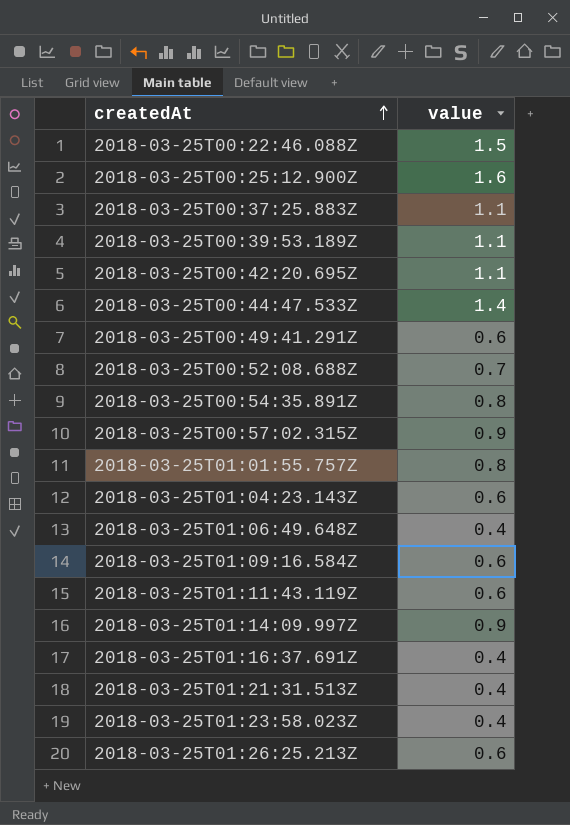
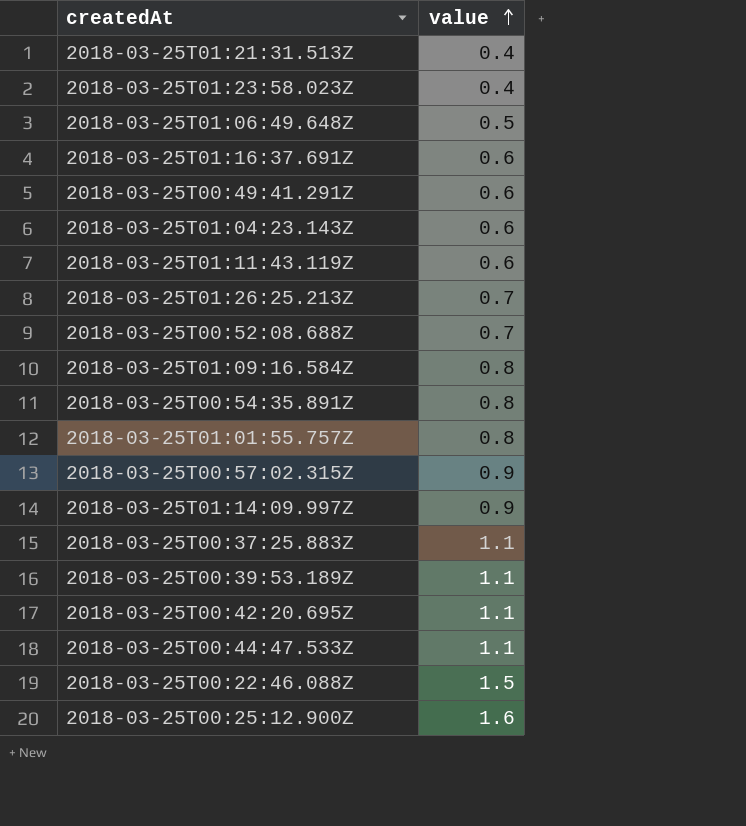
row order: createdAt ascending -> value ascending
2018-03-25T01:06:49.648Z | value: 0.4 -> 0.5
2018-03-25T01:16:37.691Z | value: 0.4 -> 0.6
2018-03-25T01:26:25.213Z | value: 0.6 -> 0.7
2018-03-25T01:09:16.584Z | value: 0.6 -> 0.8
2018-03-25T00:44:47.533Z | value: 1.4 -> 1.1

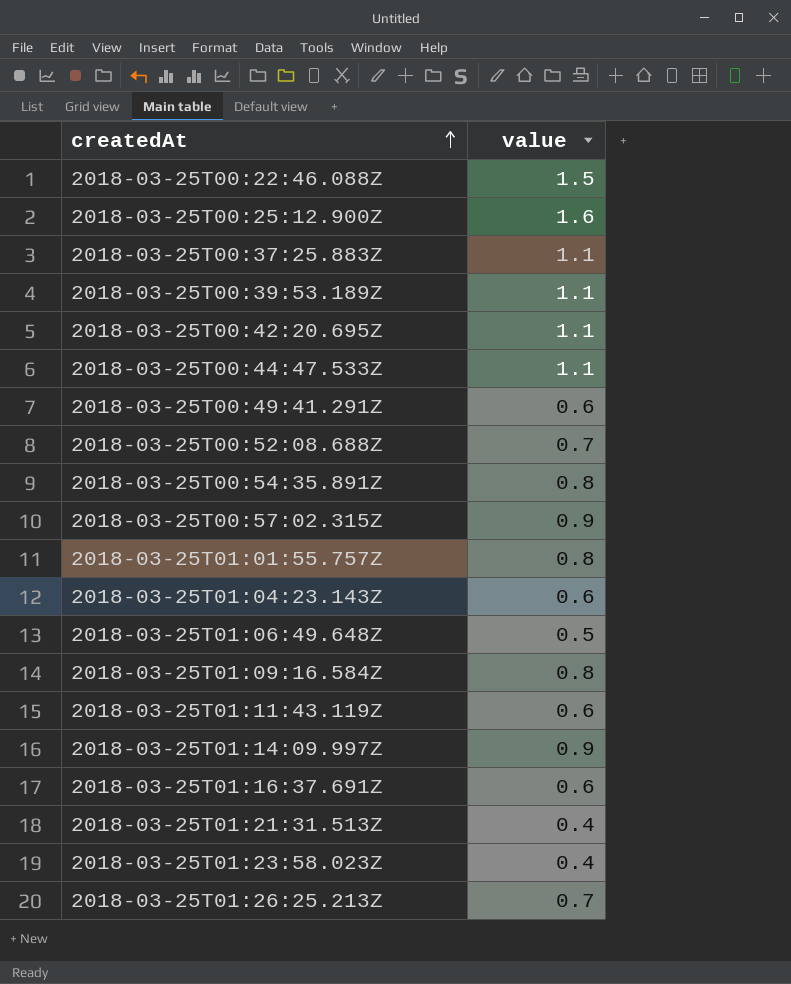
row order: value ascending -> createdAt ascending

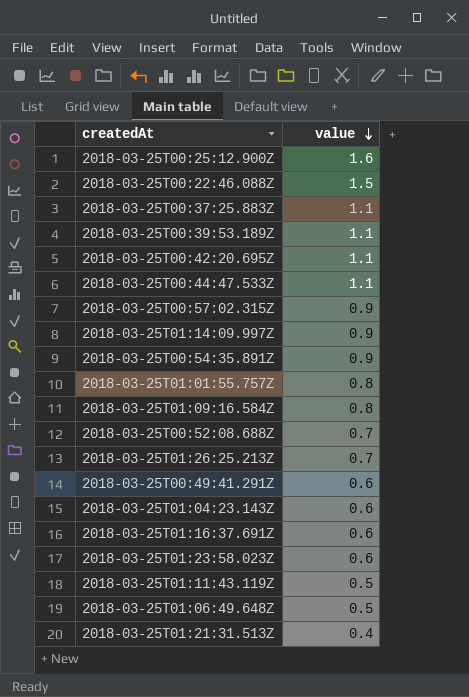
row order: createdAt ascending -> value descending
2018-03-25T00:54:35.891Z | value: 0.8 -> 0.9
2018-03-25T01:23:58.023Z | value: 0.4 -> 0.6
2018-03-25T01:11:43.119Z | value: 0.6 -> 0.5

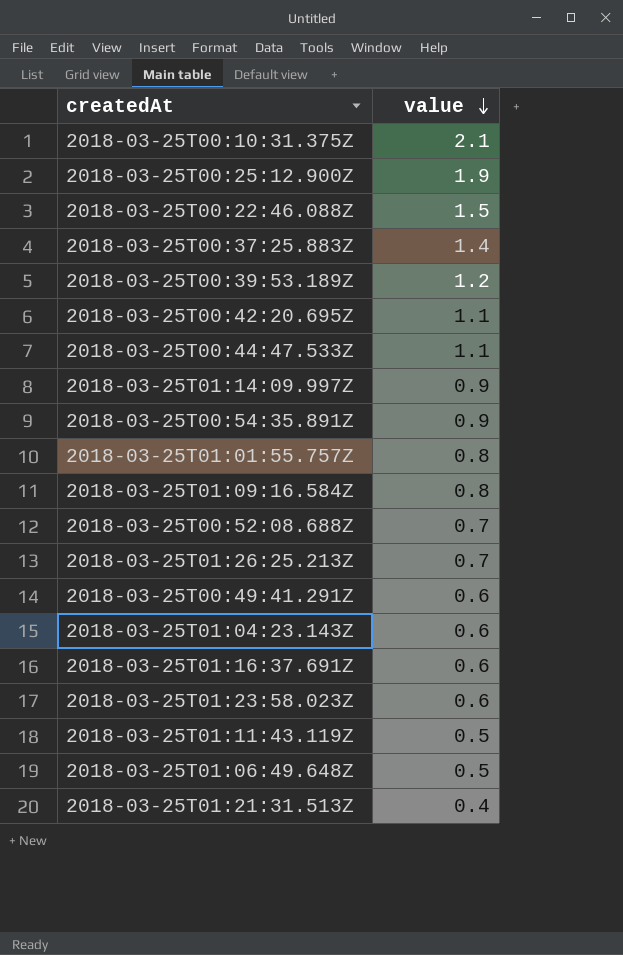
row 2018-03-25T00:57:02.315Z: 0.9 -> none
row 2018-03-25T00:10:31.375Z: none -> 2.1
2018-03-25T00:25:12.900Z | value: 1.6 -> 1.9
2018-03-25T00:37:25.883Z | value: 1.1 -> 1.4
2018-03-25T00:39:53.189Z | value: 1.1 -> 1.2

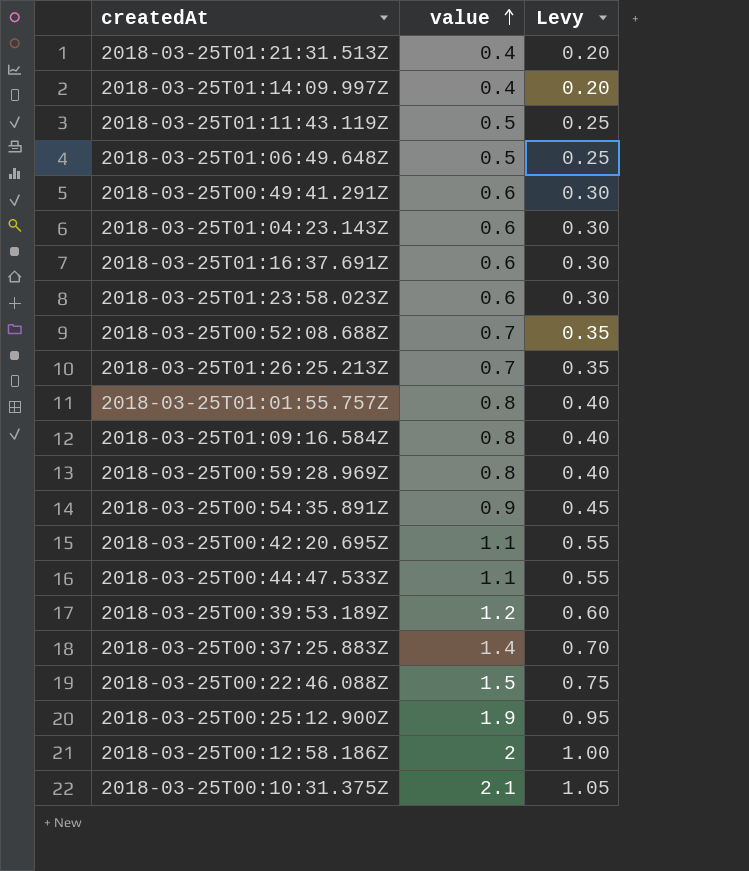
row order: value descending -> value ascending
column Levy | formula: none -> [value] * 0.5
2018-03-25T01:14:09.997Z | value: 0.9 -> 0.4
row 2018-03-25T00:59:28.969Z: none -> 0.8 | 0.40
row 2018-03-25T00:12:58.186Z: none -> 2 | 1.00

